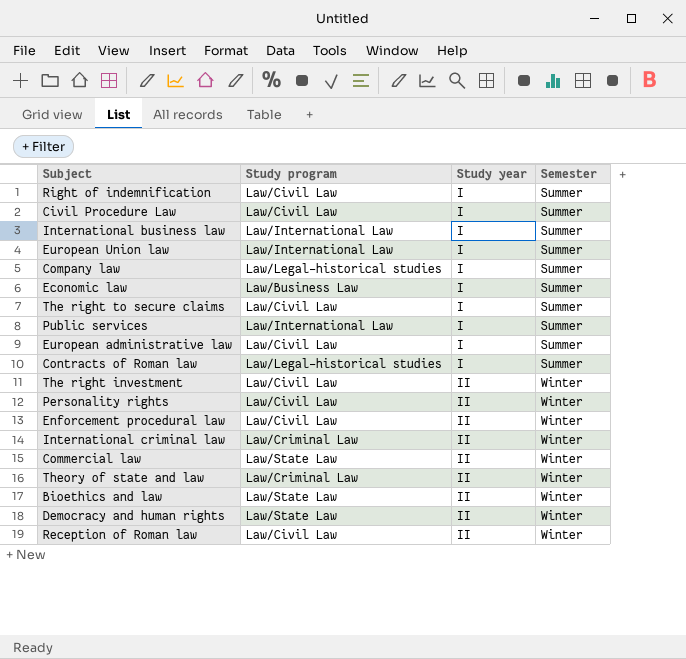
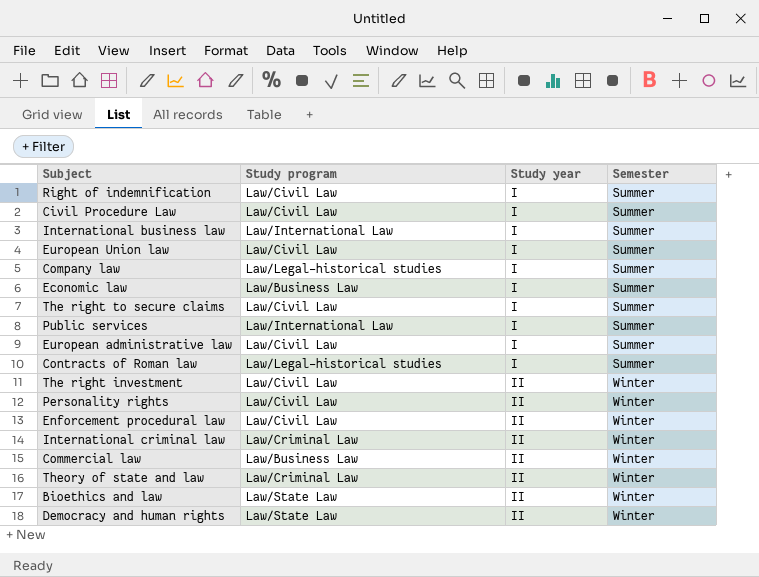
row Reception of Roman law: Law/Civil Law | II | Winter -> none
European Union law | Study program: Law/International Law -> Law/Civil Law
Commercial law | Study program: Law/State Law -> Law/Business Law

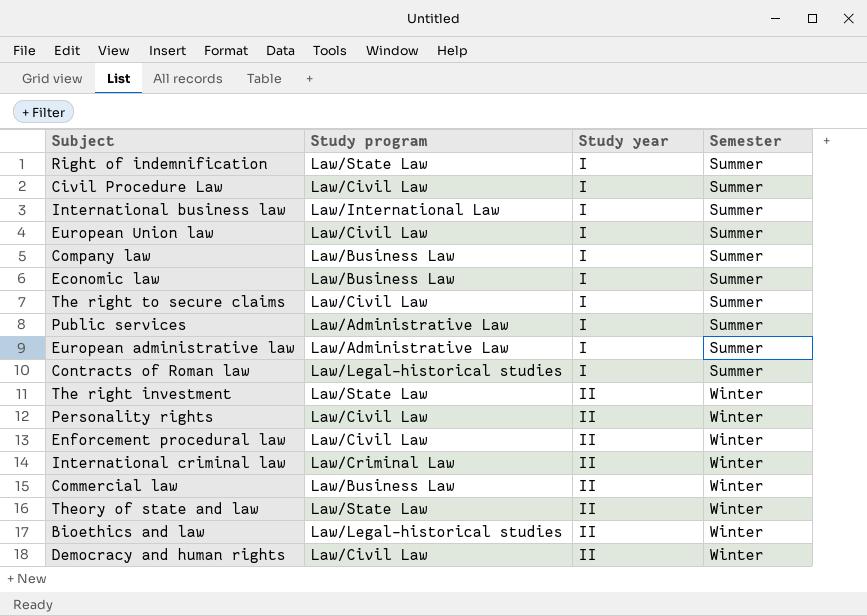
Right of indemnification | Study program: Law/Civil Law -> Law/State Law
Company law | Study program: Law/Legal-historical studies -> Law/Business Law
Public services | Study program: Law/International Law -> Law/Administrative Law
European administrative law | Study program: Law/Civil Law -> Law/Administrative Law
The right investment | Study program: Law/Civil Law -> Law/State Law
Theory of state and law | Study program: Law/Criminal Law -> Law/State Law
Bioethics and law | Study program: Law/State Law -> Law/Legal-historical studies
Democracy and human rights | Study program: Law/State Law -> Law/Civil Law

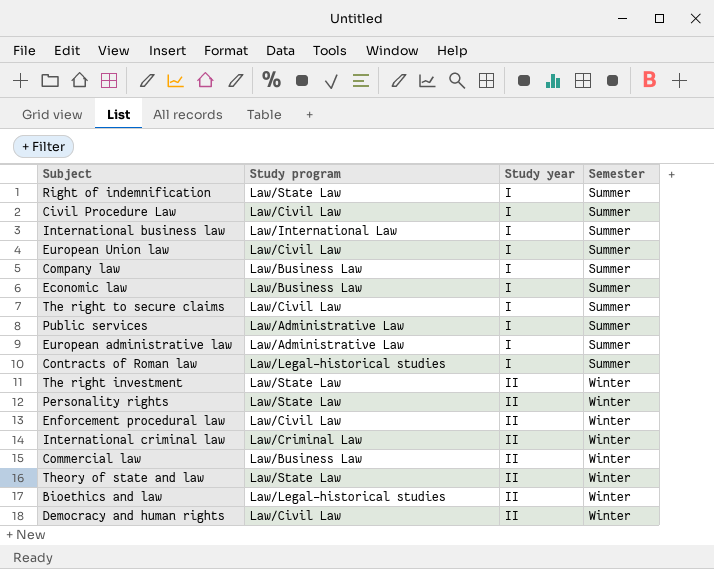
Personality rights | Study program: Law/Civil Law -> Law/State Law

